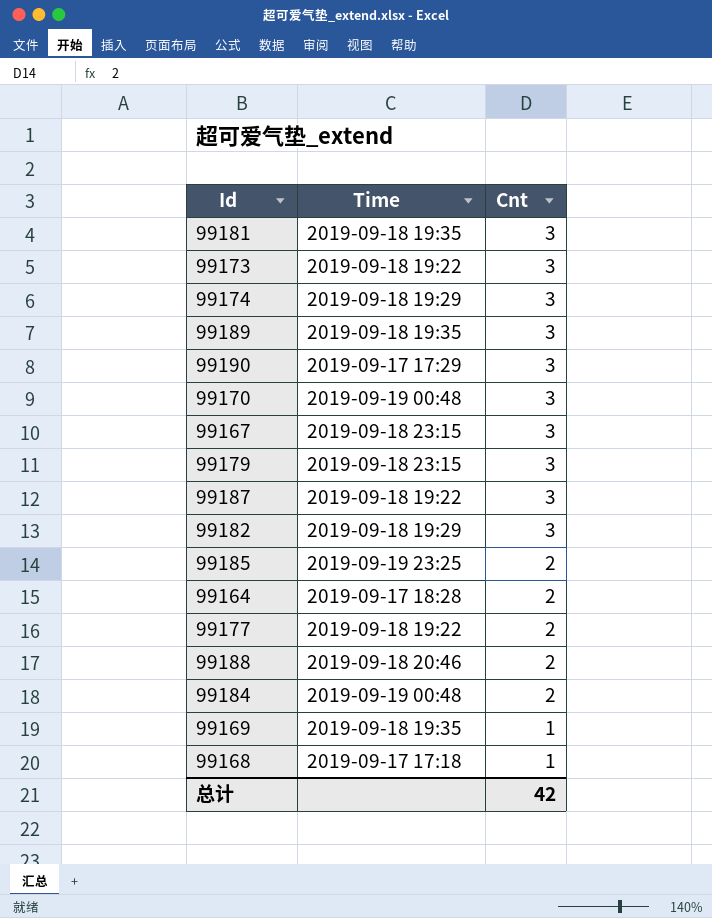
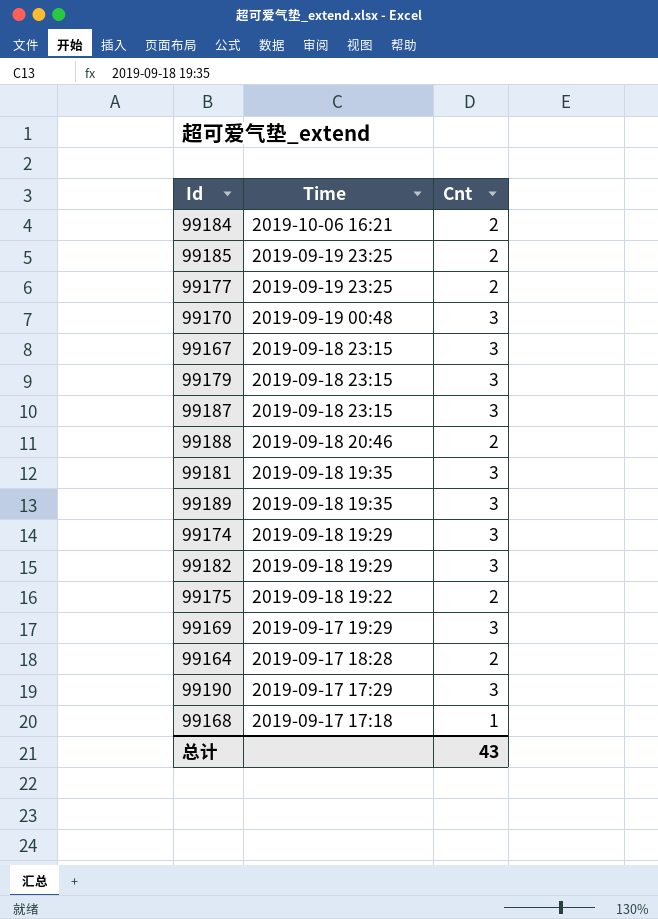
row order: Cnt descending -> Time descending
row 99173: 2019-09-18 19:22 | 3 -> none
99184 | Time: 2019-09-19 00:48 -> 2019-10-06 16:21
99177 | Time: 2019-09-18 19:22 -> 2019-09-19 23:25
99187 | Time: 2019-09-18 19:22 -> 2019-09-18 23:15
row 99175: none -> 2019-09-18 19:22 | 2
99169 | Time: 2019-09-18 19:35 -> 2019-09-17 19:29
99169 | Cnt: 1 -> 3
总计 | Cnt: 42 -> 43

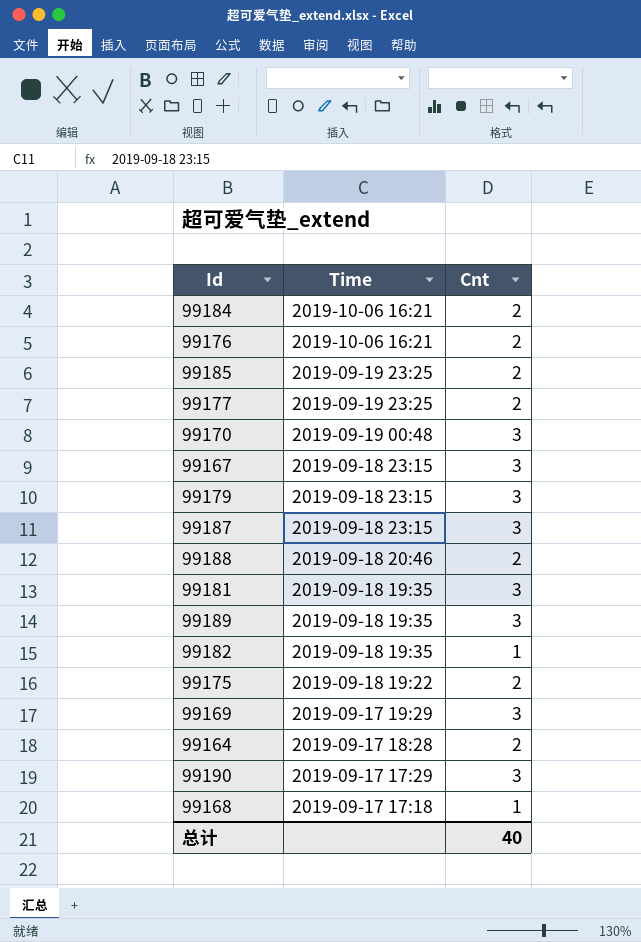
row 99174: 2019-09-18 19:29 | 3 -> none
row 99176: none -> 2019-10-06 16:21 | 2
99182 | Time: 2019-09-18 19:29 -> 2019-09-18 19:35
99182 | Cnt: 3 -> 1
总计 | Cnt: 43 -> 40

